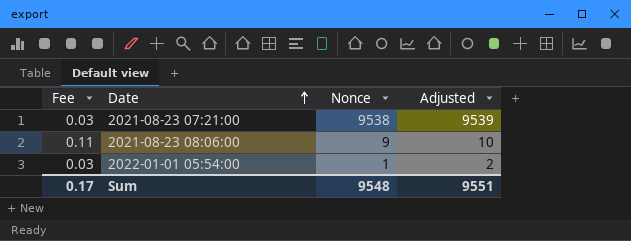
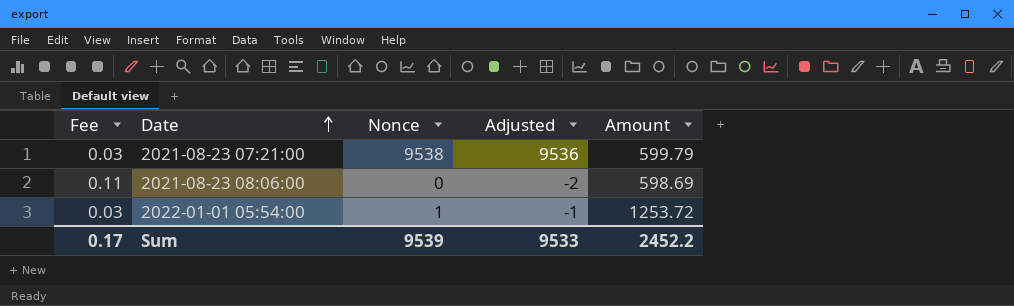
column Adjusted | formula: [Nonce] + 1 -> [Nonce] - 2
column Amount | position: none -> 5
2021-08-23 08:06:00 | Nonce: 9 -> 0
Sum | Nonce: 9548 -> 9539
Sum | Adjusted: 9551 -> 9533

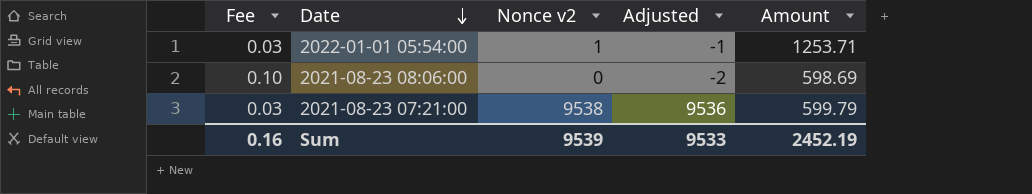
row order: Date ascending -> Date descending
column name: Nonce -> Nonce v2
2022-01-01 05:54:00 | Amount: 1253.72 -> 1253.71
2021-08-23 08:06:00 | Fee: 0.11 -> 0.10
Sum | Fee: 0.17 -> 0.16
Sum | Amount: 2452.2 -> 2452.19

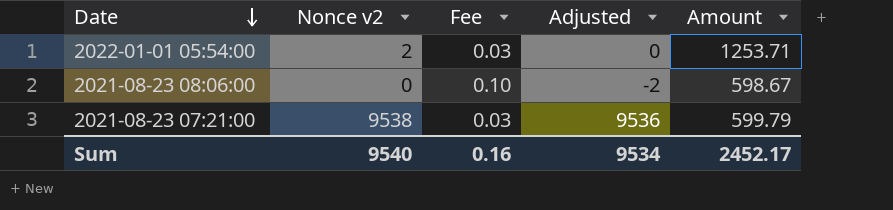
column Fee | position: 1 -> 3
2022-01-01 05:54:00 | Nonce v2: 1 -> 2
2022-01-01 05:54:00 | Adjusted: -1 -> 0
2021-08-23 08:06:00 | Amount: 598.69 -> 598.67
Sum | Nonce v2: 9539 -> 9540
Sum | Adjusted: 9533 -> 9534
Sum | Amount: 2452.19 -> 2452.17

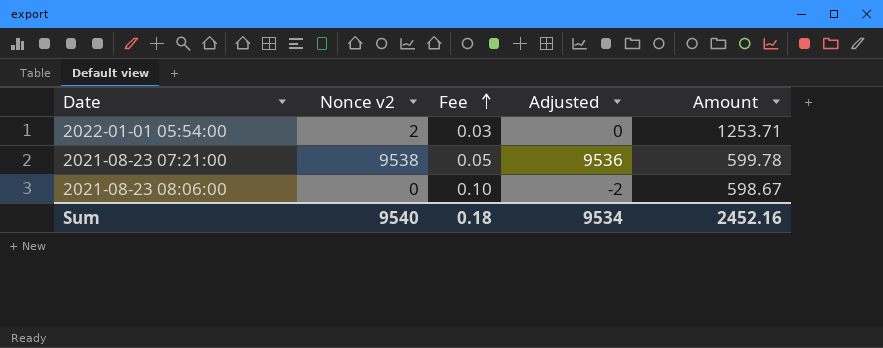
row order: Date descending -> Fee ascending
2021-08-23 07:21:00 | Fee: 0.03 -> 0.05
2021-08-23 07:21:00 | Amount: 599.79 -> 599.78
Sum | Fee: 0.16 -> 0.18
Sum | Amount: 2452.17 -> 2452.16

